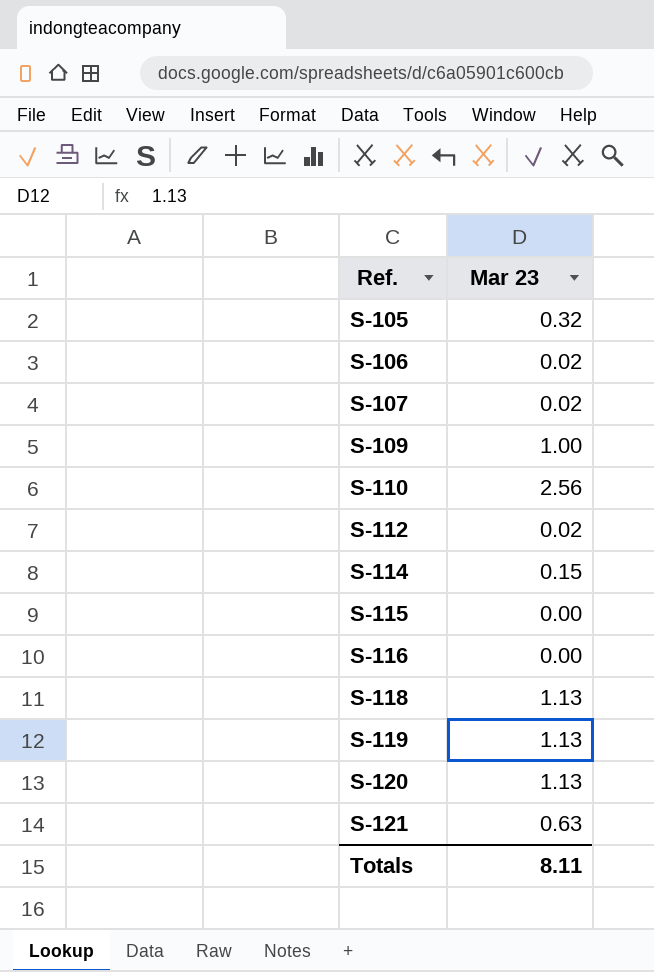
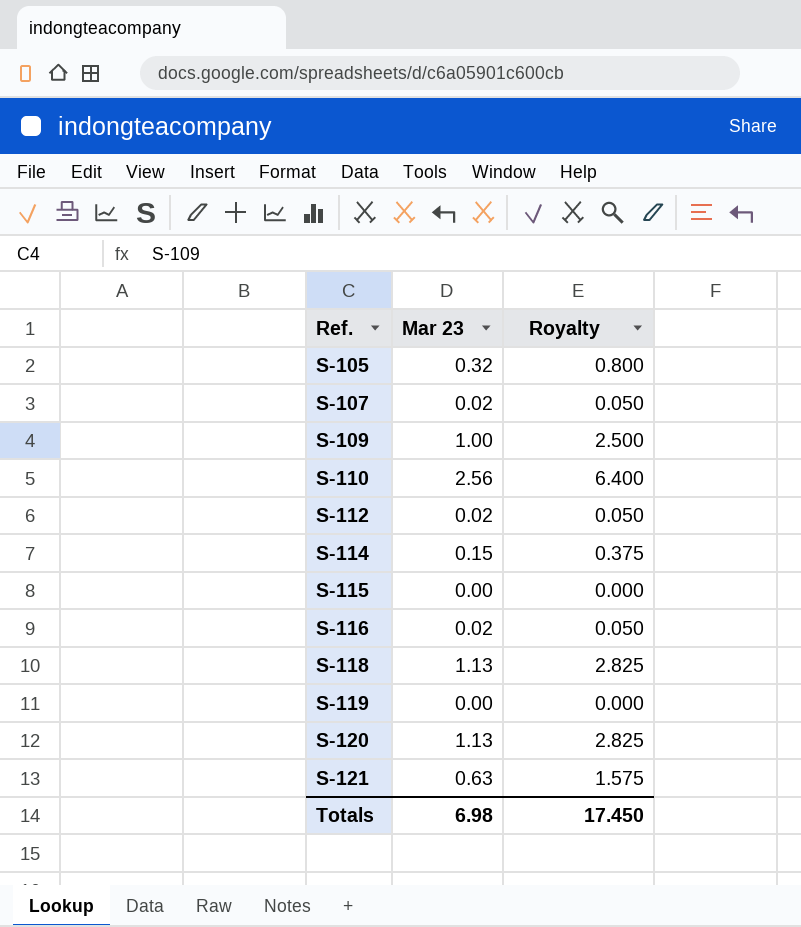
column Royalty | formula: none -> [Mar 23] * 2.5
row S-106: 0.02 -> none
S-116 | Mar 23: 0.00 -> 0.02
S-119 | Mar 23: 1.13 -> 0.00
Totals | Mar 23: 8.11 -> 6.98

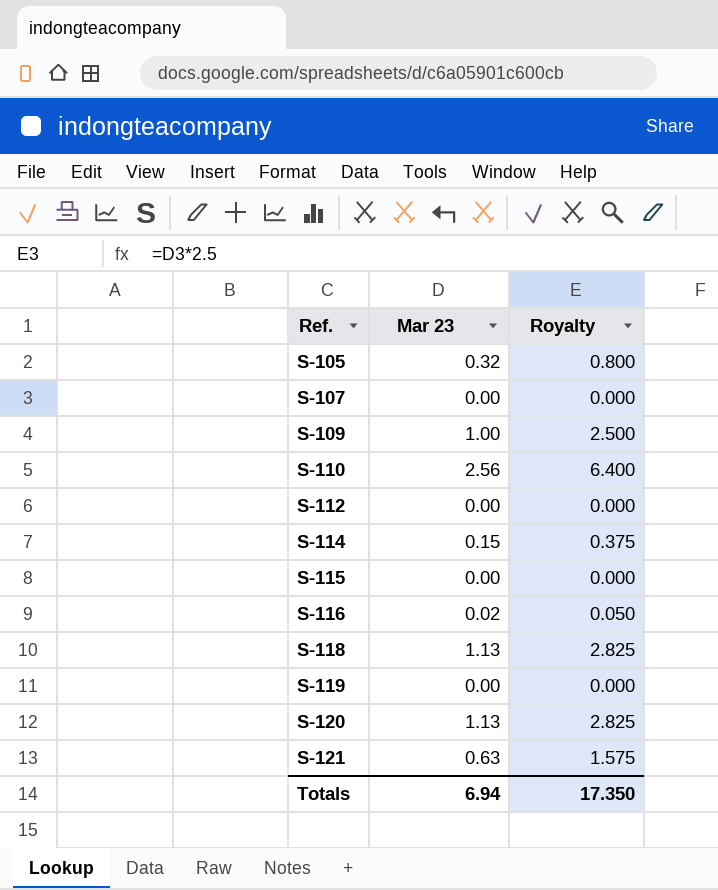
S-107 | Mar 23: 0.02 -> 0.00
S-107 | Royalty: 0.050 -> 0.000
S-112 | Mar 23: 0.02 -> 0.00
S-112 | Royalty: 0.050 -> 0.000
Totals | Mar 23: 6.98 -> 6.94
Totals | Royalty: 17.450 -> 17.350

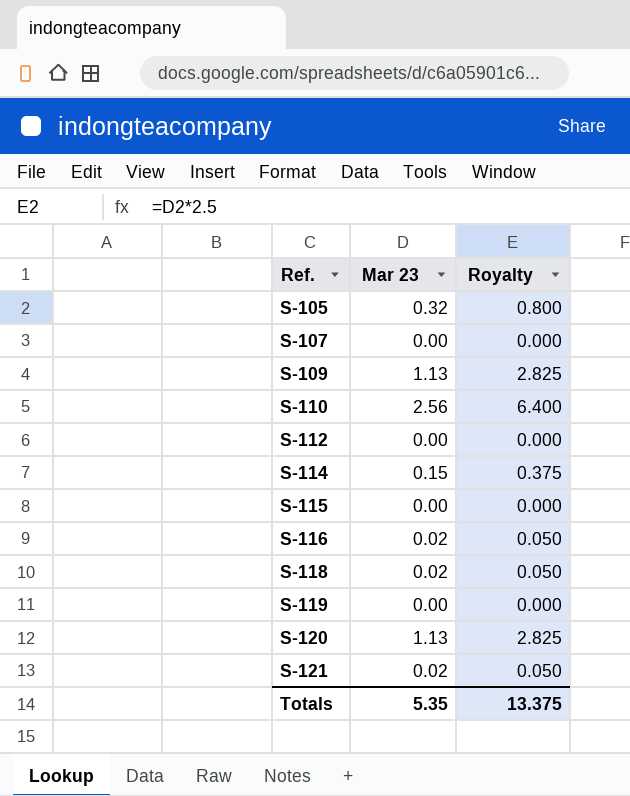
S-109 | Mar 23: 1.00 -> 1.13
S-109 | Royalty: 2.500 -> 2.825
S-118 | Mar 23: 1.13 -> 0.02
S-118 | Royalty: 2.825 -> 0.050
S-121 | Mar 23: 0.63 -> 0.02
S-121 | Royalty: 1.575 -> 0.050
Totals | Mar 23: 6.94 -> 5.35
Totals | Royalty: 17.350 -> 13.375

